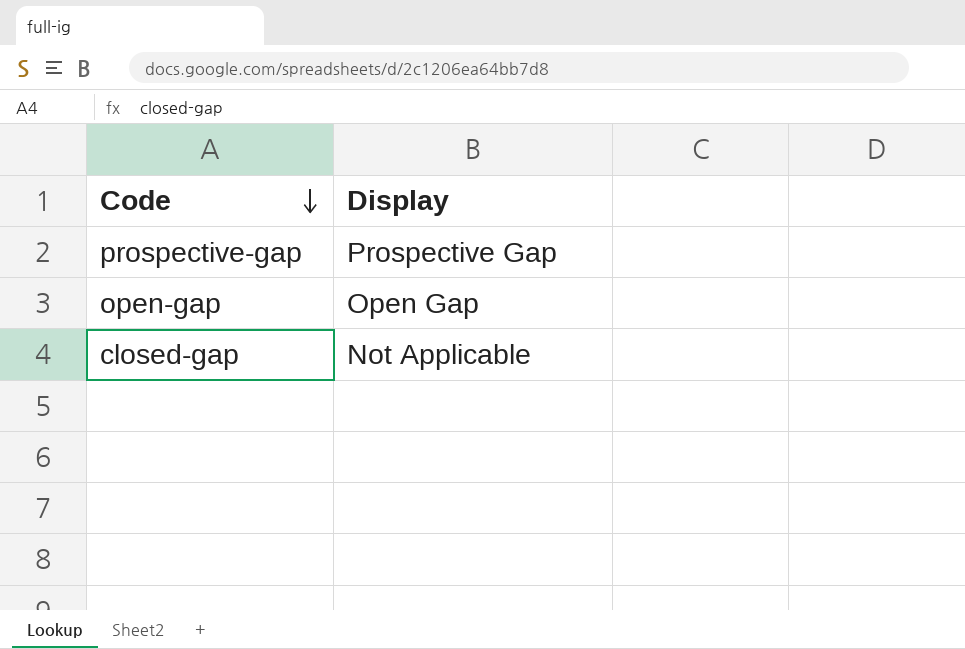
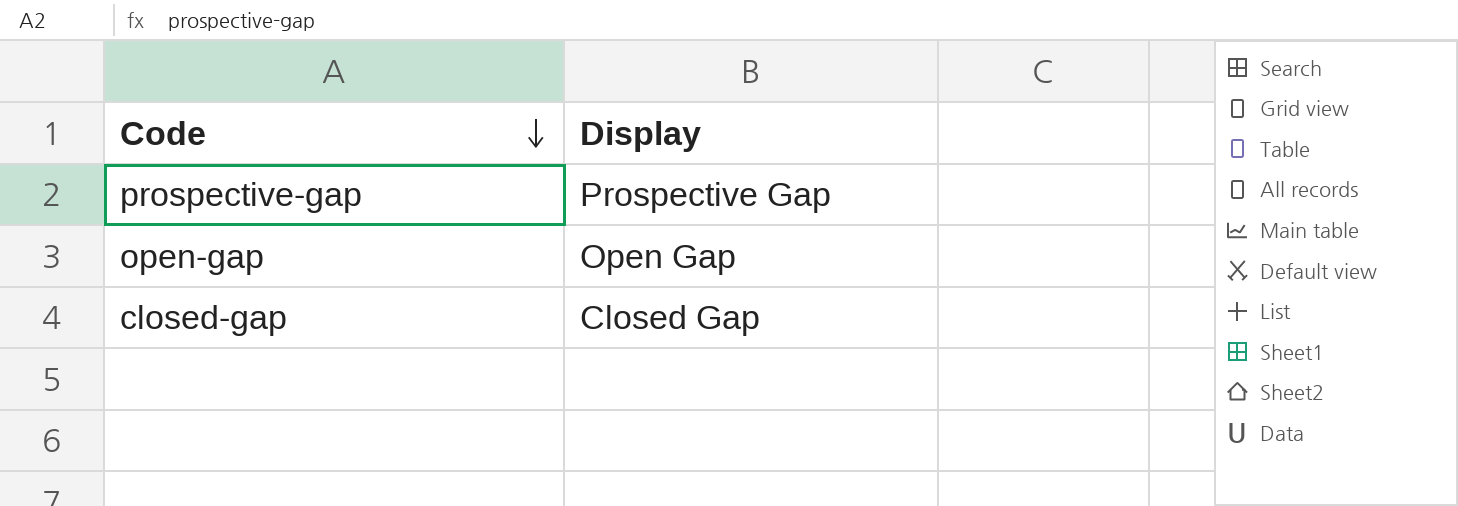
closed-gap | Display: Not Applicable -> Closed Gap

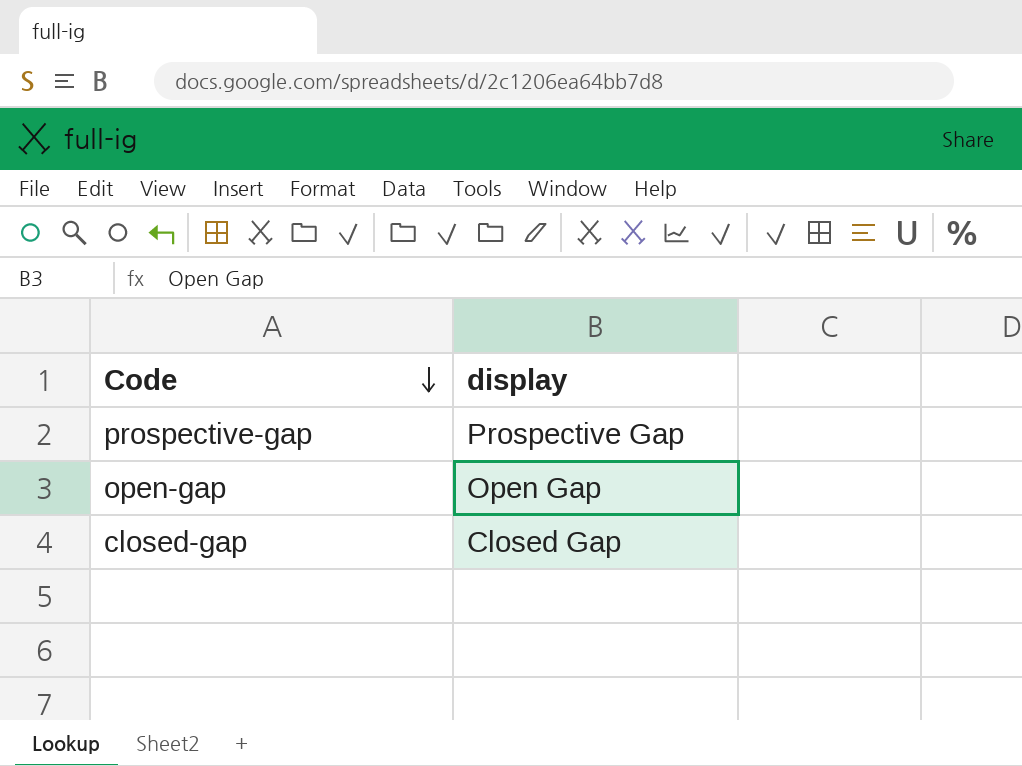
column name: Display -> display

